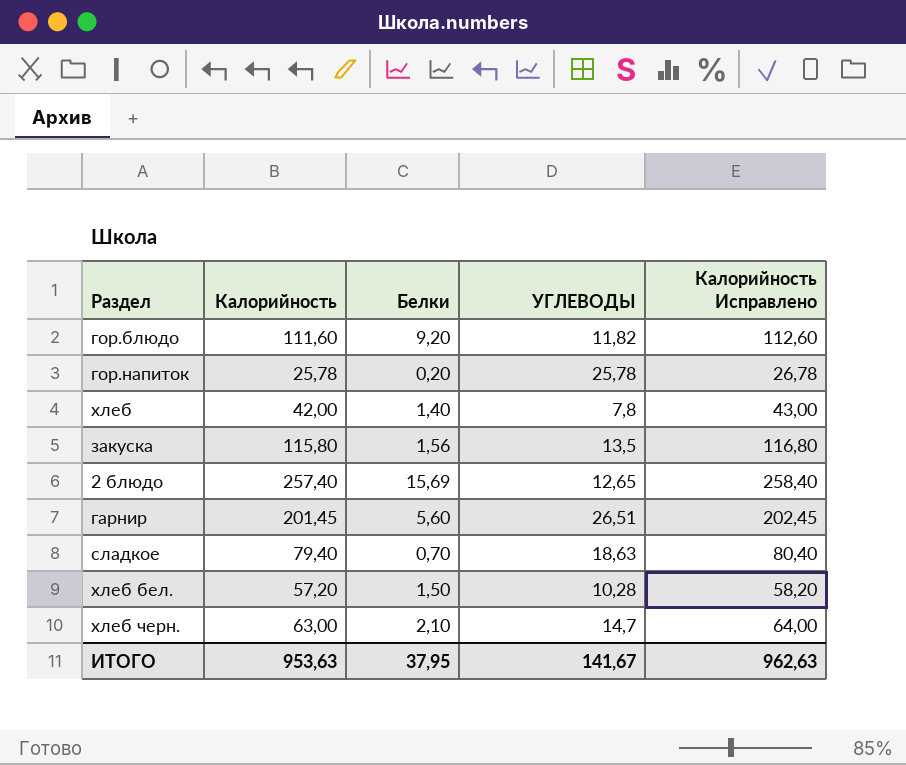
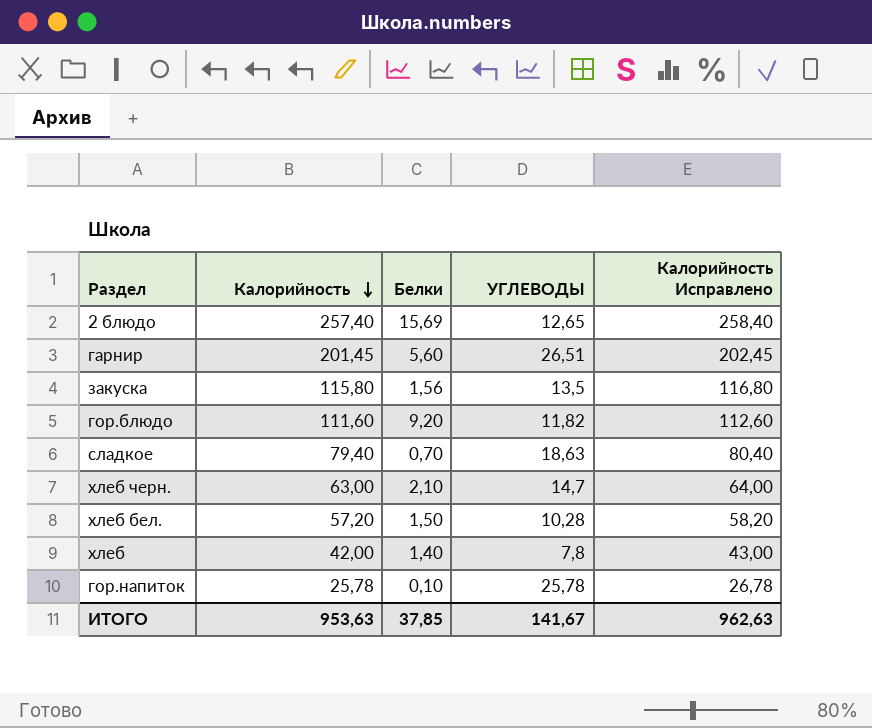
row order: none -> Калорийность descending
гор.напиток | Белки: 0,20 -> 0,10
ИТОГО | Белки: 37,95 -> 37,85

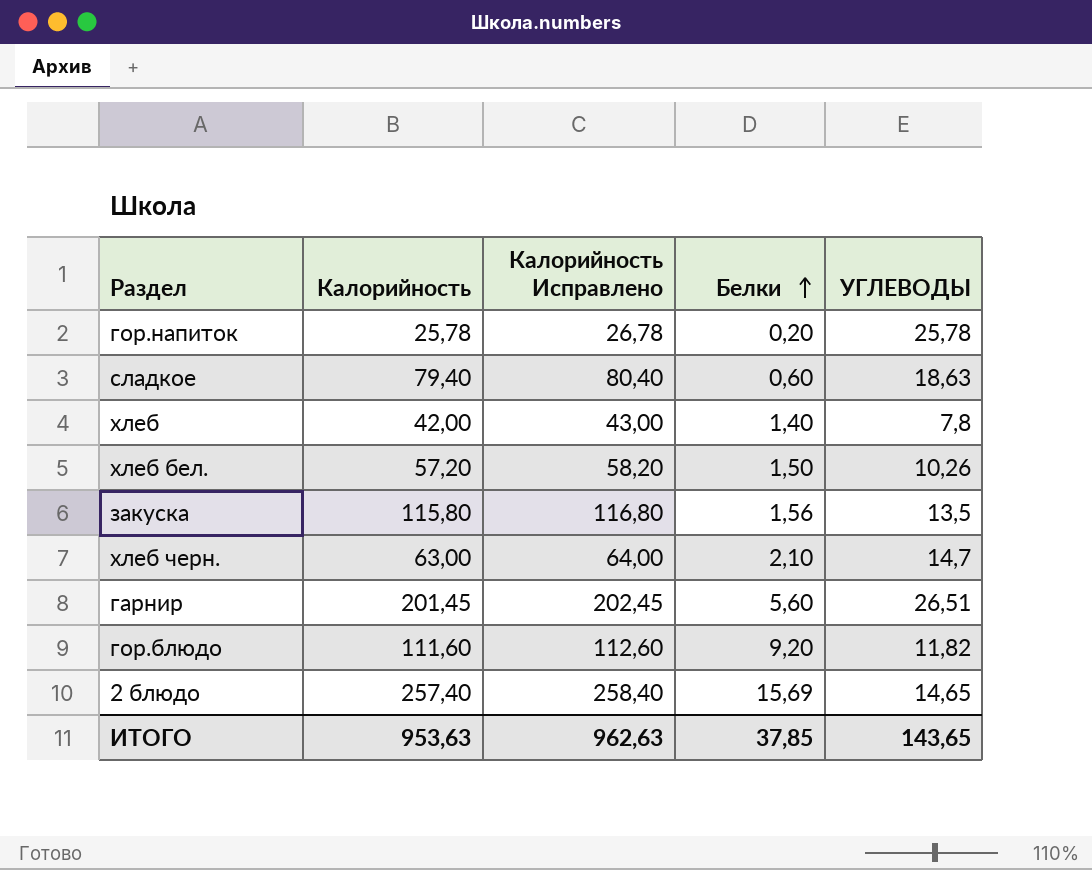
row order: Калорийность descending -> Белки ascending
column Калорийность Исправлено | position: 5 -> 3
гор.напиток | Белки: 0,10 -> 0,20
сладкое | Белки: 0,70 -> 0,60
хлеб бел. | УГЛЕВОДЫ: 10,28 -> 10,26
2 блюдо | УГЛЕВОДЫ: 12,65 -> 14,65
ИТОГО | УГЛЕВОДЫ: 141,67 -> 143,65

